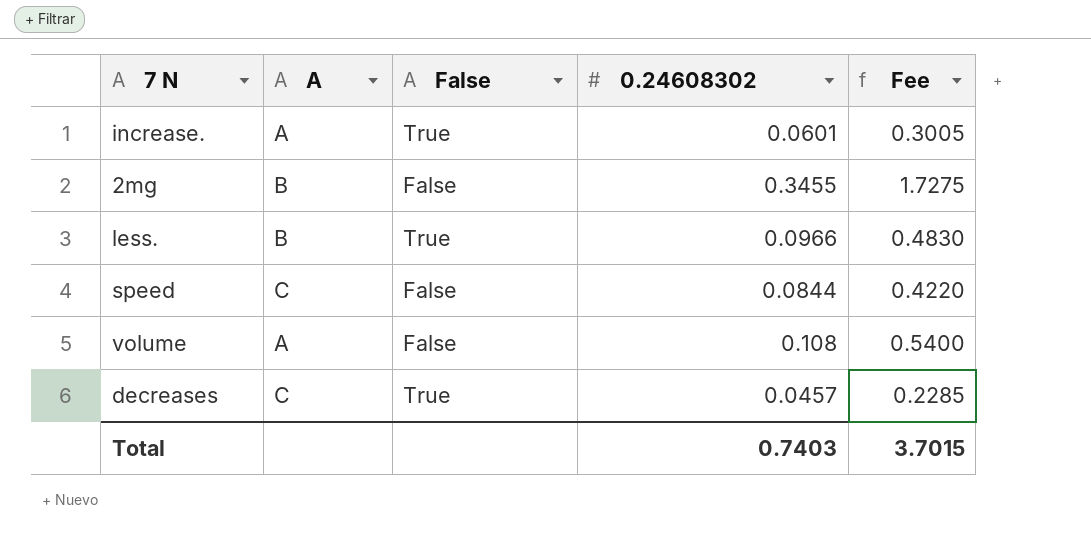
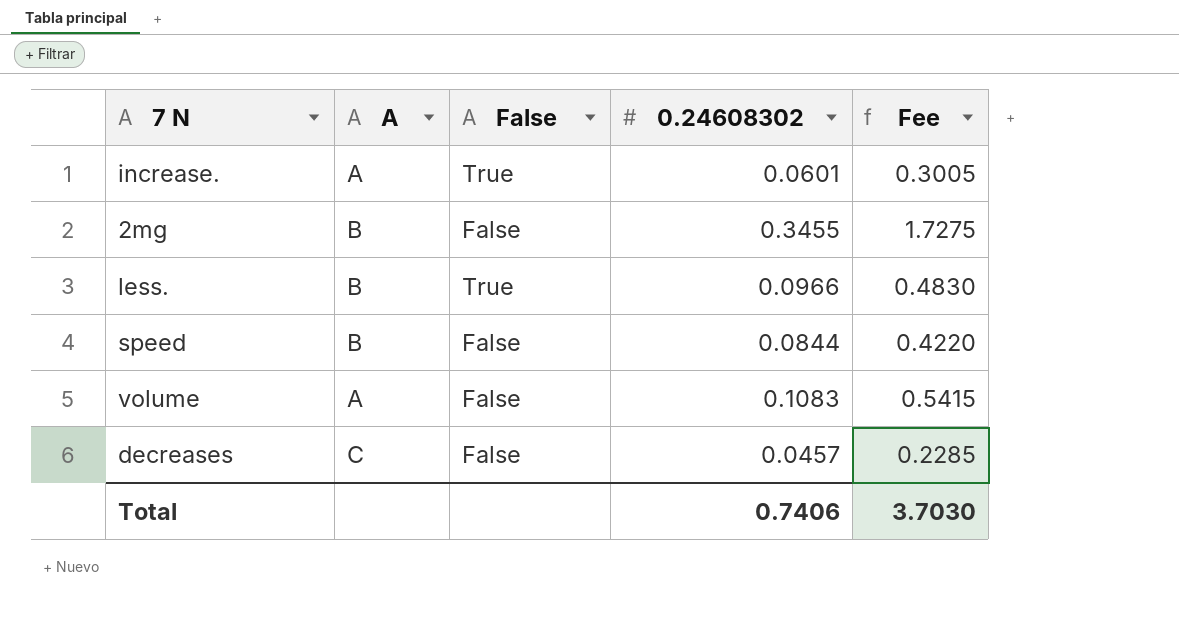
speed | A: C -> B
volume | 0.24608302: 0.108 -> 0.1083
volume | Fee: 0.5400 -> 0.5415
decreases | False: True -> False
Total | 0.24608302: 0.7403 -> 0.7406
Total | Fee: 3.7015 -> 3.7030

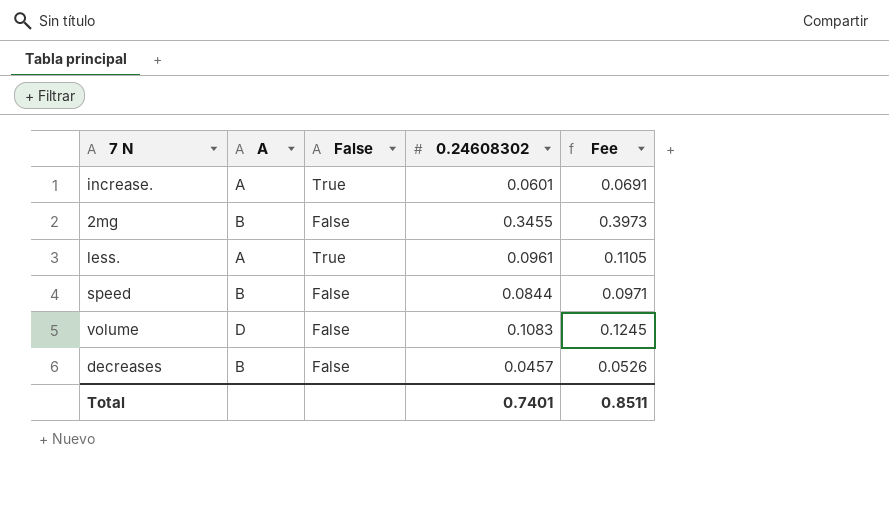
column Fee | formula: [0.24608302] * 5 -> [0.24608302] * 1.15
less. | A: B -> A
less. | 0.24608302: 0.0966 -> 0.0961
volume | A: A -> D
decreases | A: C -> B
Total | 0.24608302: 0.7406 -> 0.7401
Total | Fee: 3.7030 -> 0.8511

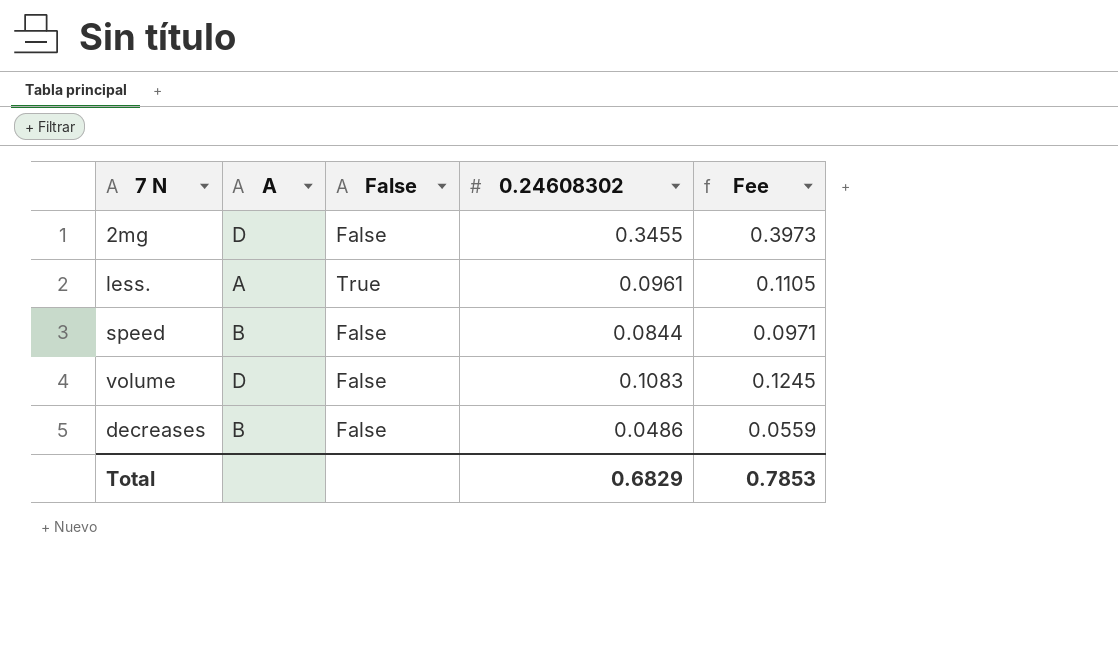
row increase.: A | True | 0.0601 | 0.0691 -> none
2mg | A: B -> D
decreases | 0.24608302: 0.0457 -> 0.0486
decreases | Fee: 0.0526 -> 0.0559
Total | 0.24608302: 0.7401 -> 0.6829
Total | Fee: 0.8511 -> 0.7853

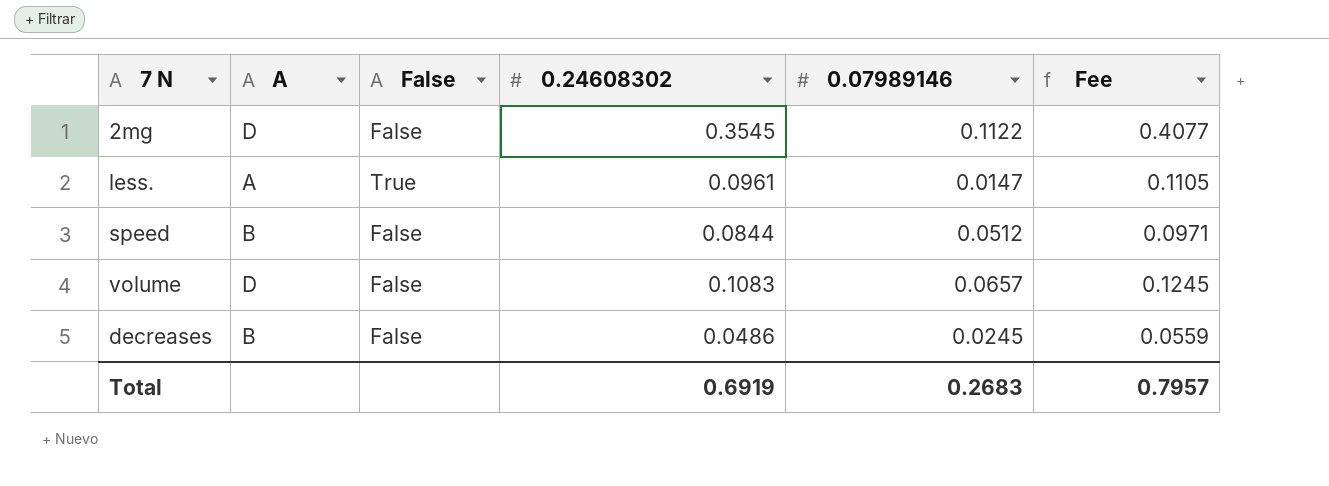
column 0.07989146 | position: none -> 5
2mg | 0.24608302: 0.3455 -> 0.3545
2mg | Fee: 0.3973 -> 0.4077
Total | 0.24608302: 0.6829 -> 0.6919
Total | Fee: 0.7853 -> 0.7957

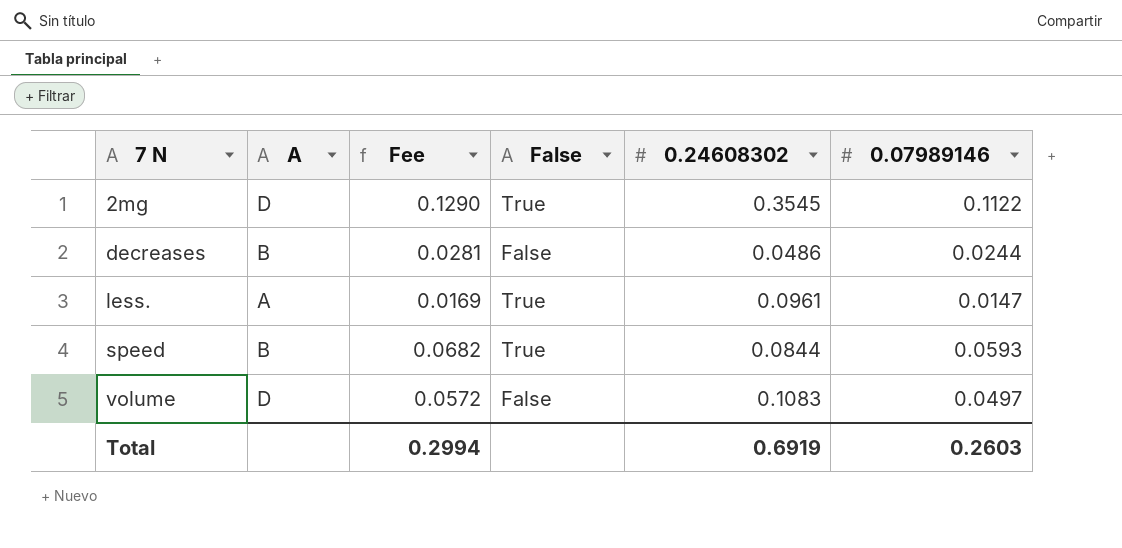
row order: none -> 7 N ascending
column Fee | formula: [0.24608302] * 1.15 -> [0.07989146] * 1.15
column Fee | position: 6 -> 3
2mg | False: False -> True
decreases | 0.07989146: 0.0245 -> 0.0244
speed | False: False -> True
speed | 0.07989146: 0.0512 -> 0.0593
volume | 0.07989146: 0.0657 -> 0.0497
Total | Fee: 0.7957 -> 0.2994
Total | 0.07989146: 0.2683 -> 0.2603

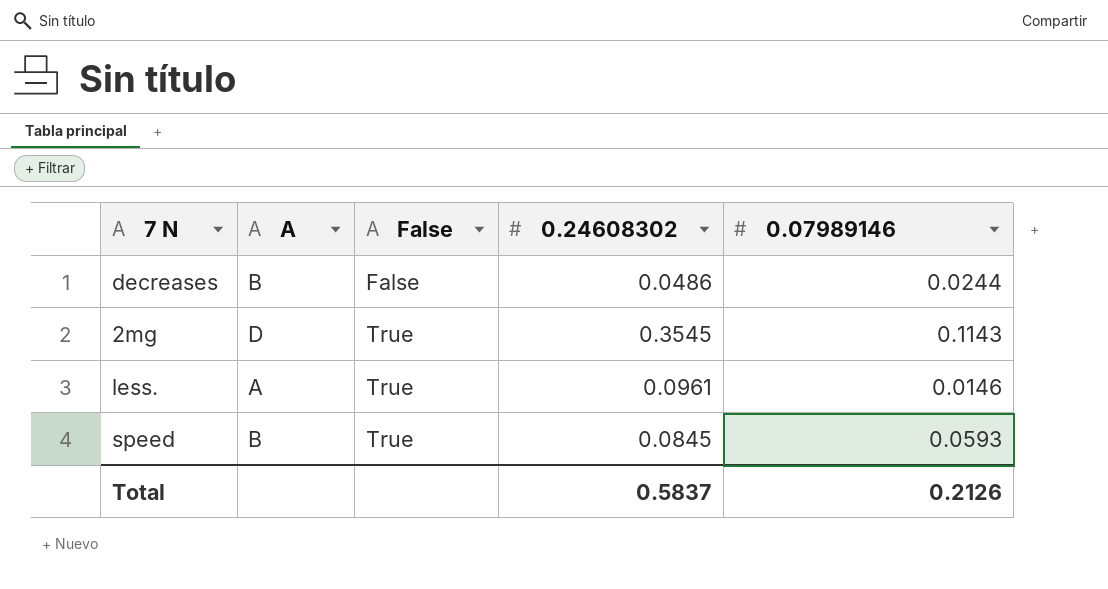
row order: 7 N ascending -> False ascending
column Fee | formula: [0.07989146] * 1.15 -> none
row volume: D | 0.0572 | False | 0.1083 | 0.0497 -> none
2mg | 0.07989146: 0.1122 -> 0.1143
less. | 0.07989146: 0.0147 -> 0.0146
speed | 0.24608302: 0.0844 -> 0.0845
Total | 0.24608302: 0.6919 -> 0.5837
Total | 0.07989146: 0.2603 -> 0.2126

